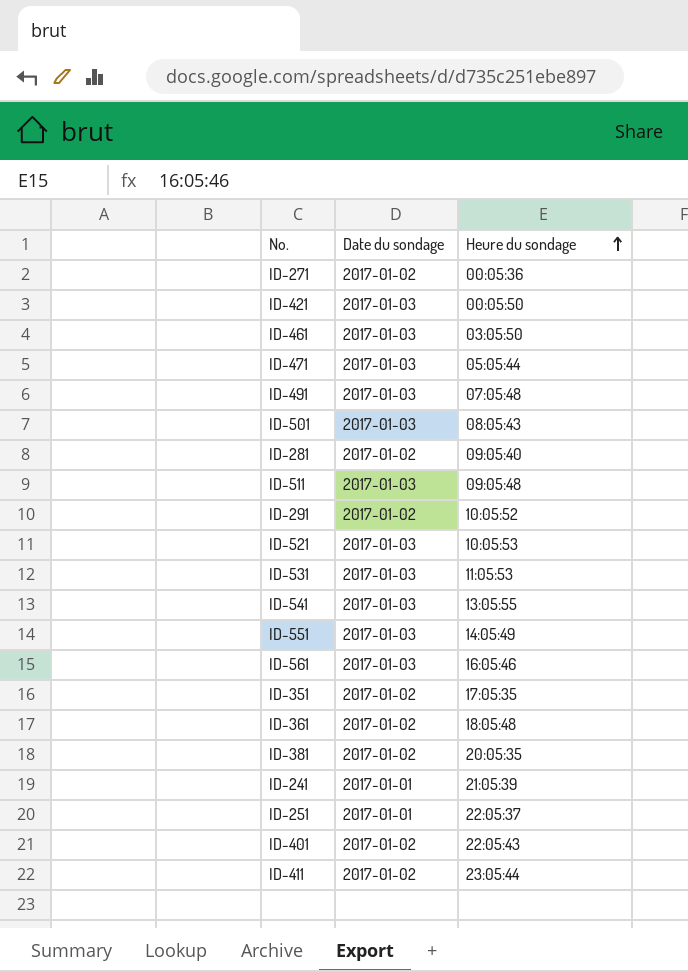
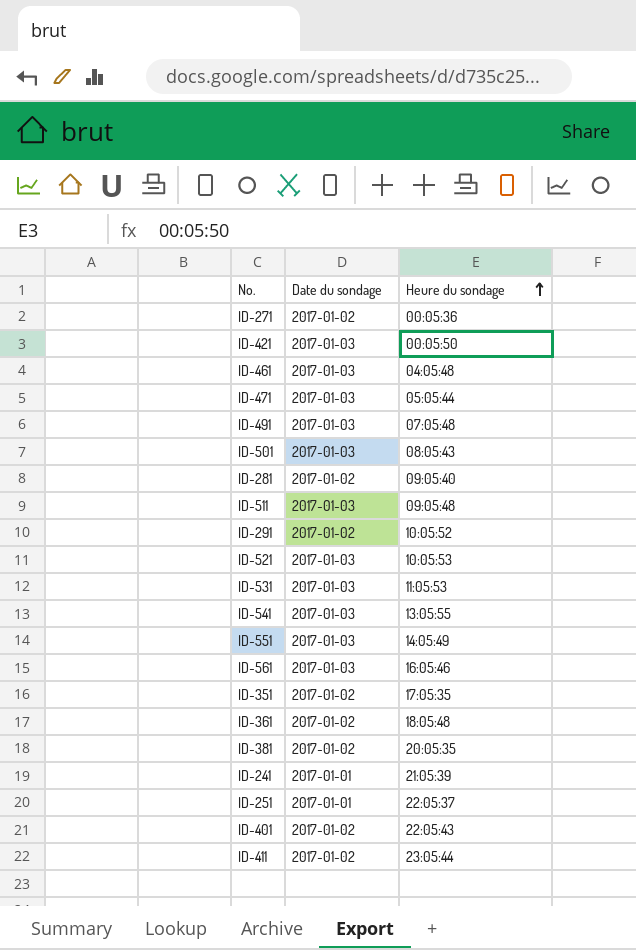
ID-461 | Heure du sondage: 03:05:50 -> 04:05:48

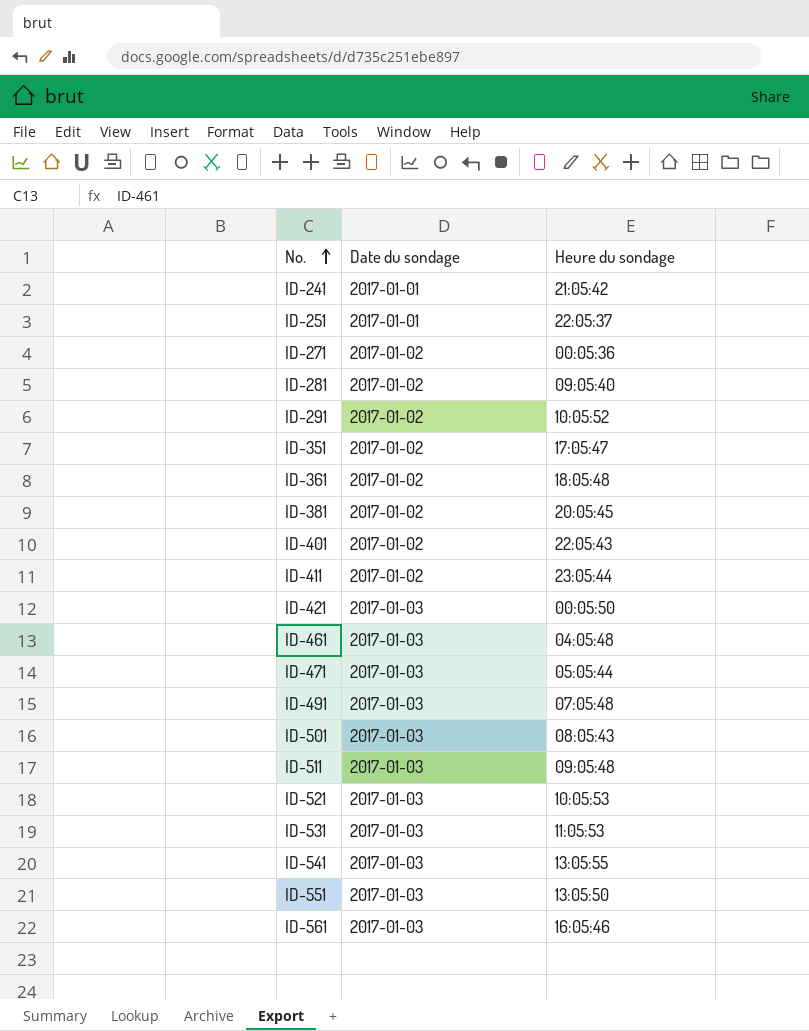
row order: Heure du sondage ascending -> No. ascending
ID-241 | Heure du sondage: 21:05:39 -> 21:05:42
ID-351 | Heure du sondage: 17:05:35 -> 17:05:47
ID-381 | Heure du sondage: 20:05:35 -> 20:05:45
ID-551 | Heure du sondage: 14:05:49 -> 13:05:50

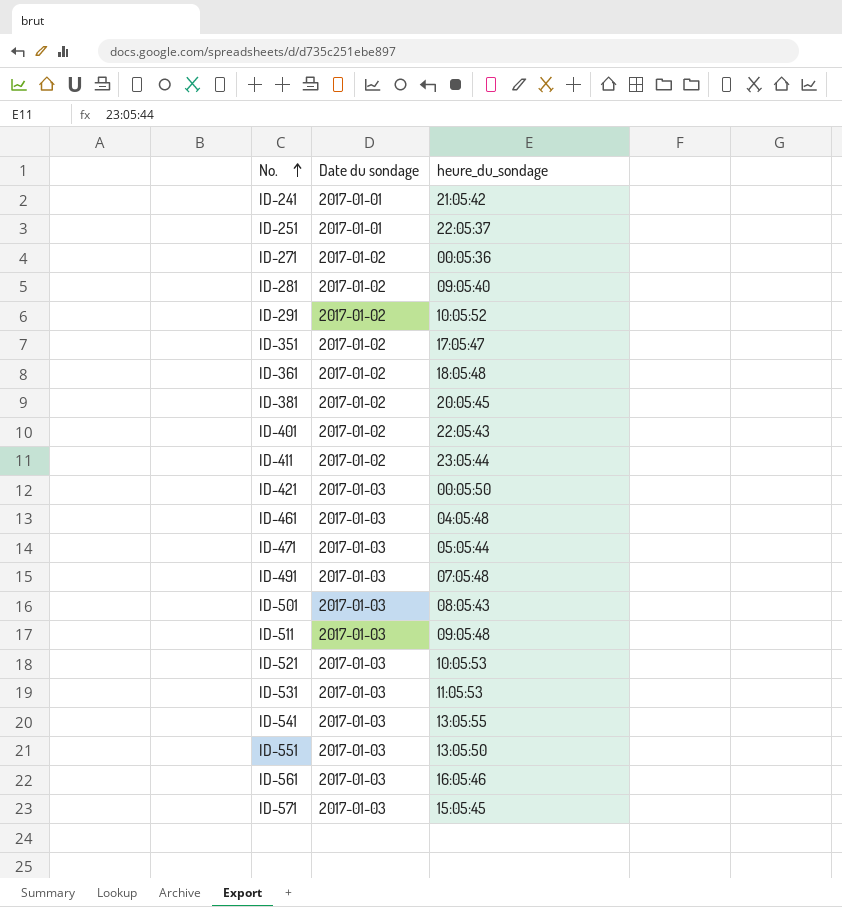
column name: Heure du sondage -> heure_du_sondage
row ID-571: none -> 2017-01-03 | 15:05:45

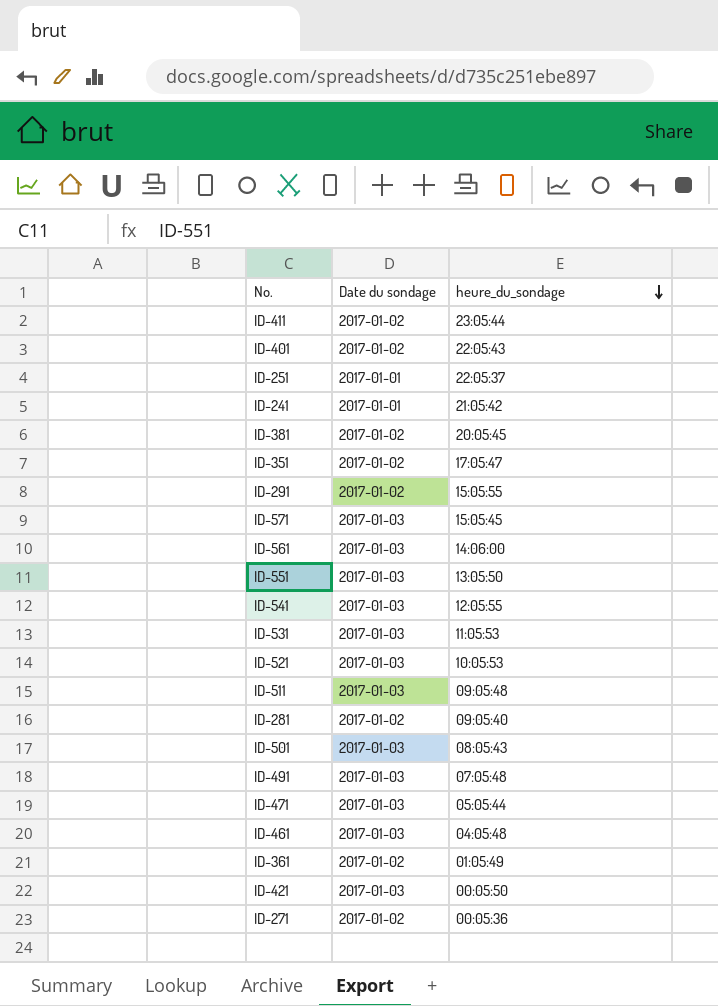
row order: No. ascending -> heure_du_sondage descending
ID-291 | heure_du_sondage: 10:05:52 -> 15:05:55
ID-561 | heure_du_sondage: 16:05:46 -> 14:06:00
ID-541 | heure_du_sondage: 13:05:55 -> 12:05:55
ID-361 | heure_du_sondage: 18:05:48 -> 01:05:49

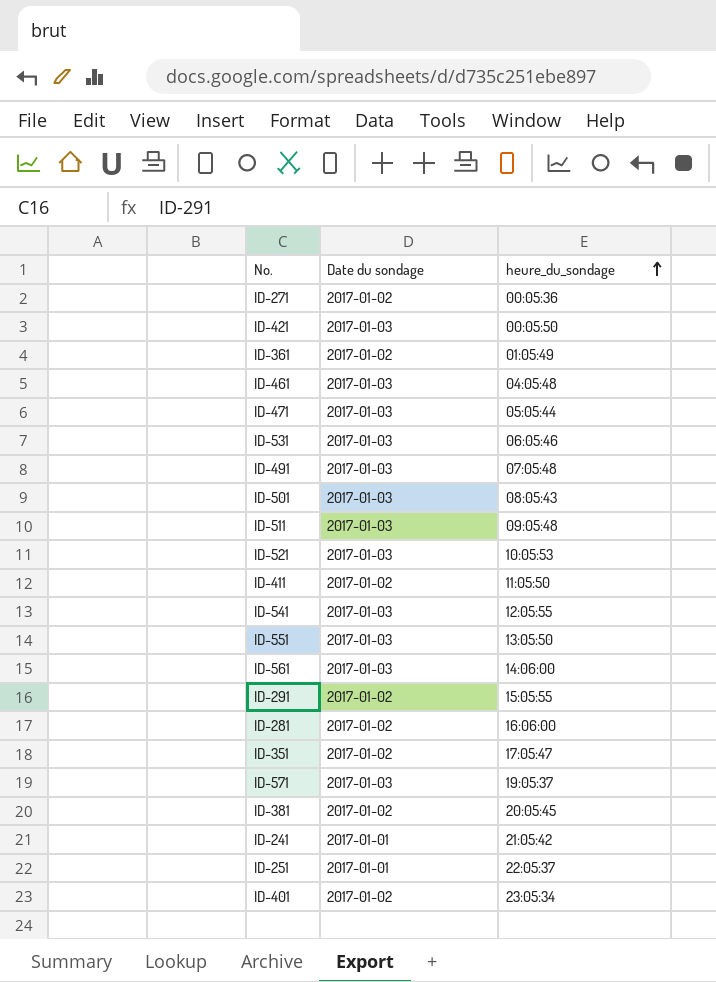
row order: heure_du_sondage descending -> heure_du_sondage ascending
ID-531 | heure_du_sondage: 11:05:53 -> 06:05:46
ID-411 | heure_du_sondage: 23:05:44 -> 11:05:50
ID-281 | heure_du_sondage: 09:05:40 -> 16:06:00
ID-571 | heure_du_sondage: 15:05:45 -> 19:05:37
ID-401 | heure_du_sondage: 22:05:43 -> 23:05:34

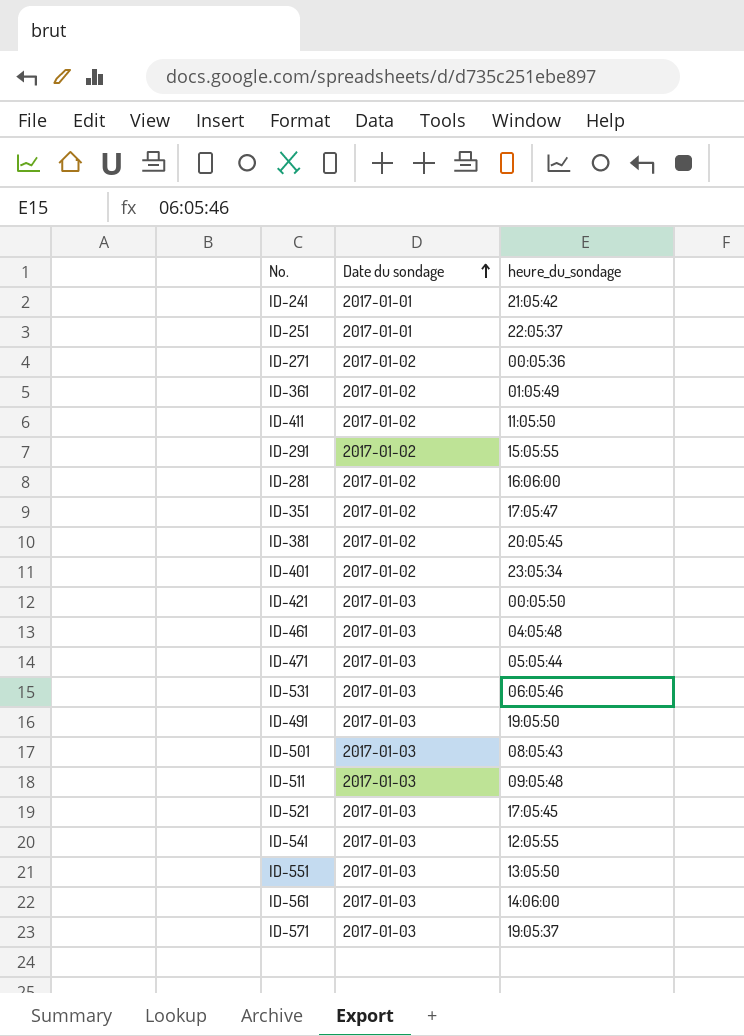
row order: heure_du_sondage ascending -> Date du sondage ascending
ID-491 | heure_du_sondage: 07:05:48 -> 19:05:50
ID-521 | heure_du_sondage: 10:05:53 -> 17:05:45

